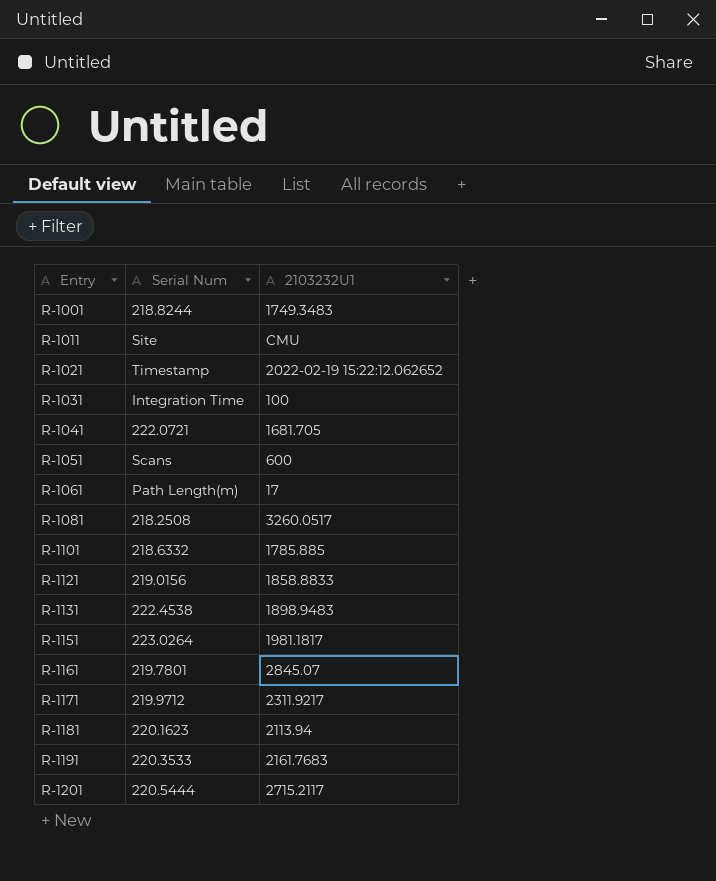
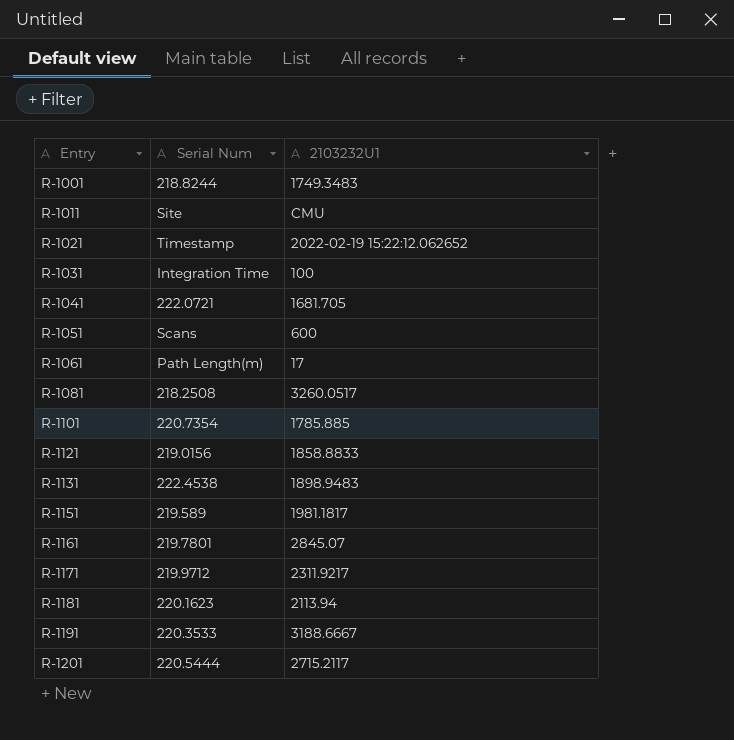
R-1101 | Serial Num: 218.6332 -> 220.7354
R-1151 | Serial Num: 223.0264 -> 219.589
R-1191 | 2103232U1: 2161.7683 -> 3188.6667

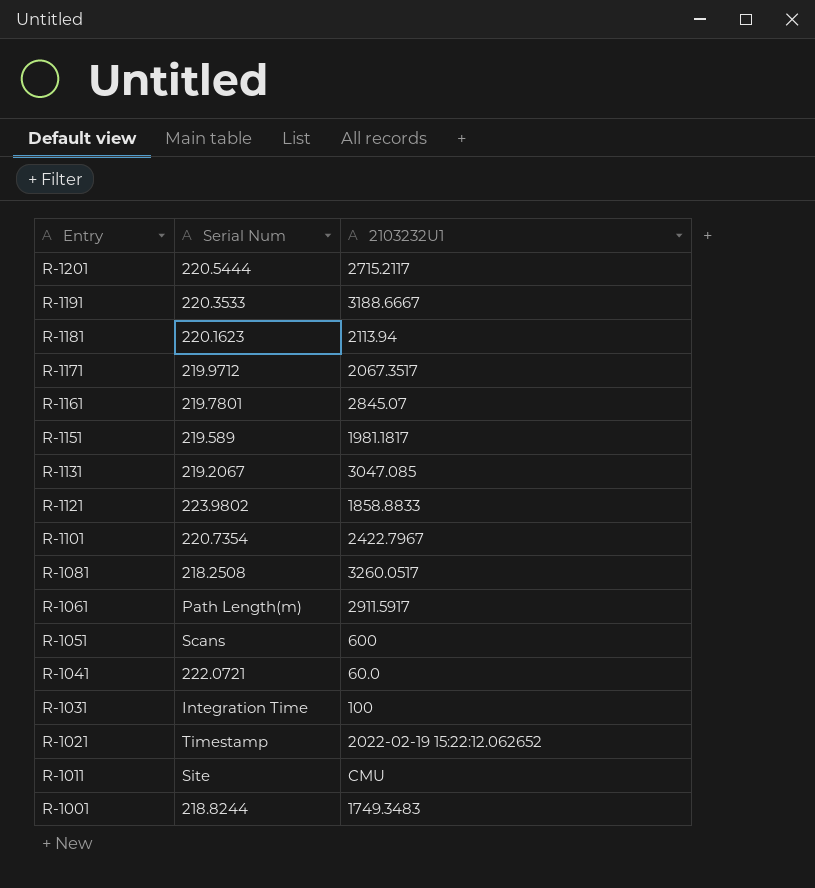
row order: Entry ascending -> Entry descending
R-1171 | 2103232U1: 2311.9217 -> 2067.3517
R-1131 | Serial Num: 222.4538 -> 219.2067
R-1131 | 2103232U1: 1898.9483 -> 3047.085
R-1121 | Serial Num: 219.0156 -> 223.9802
R-1101 | 2103232U1: 1785.885 -> 2422.7967
R-1061 | 2103232U1: 17 -> 2911.5917
R-1041 | 2103232U1: 1681.705 -> 60.0

